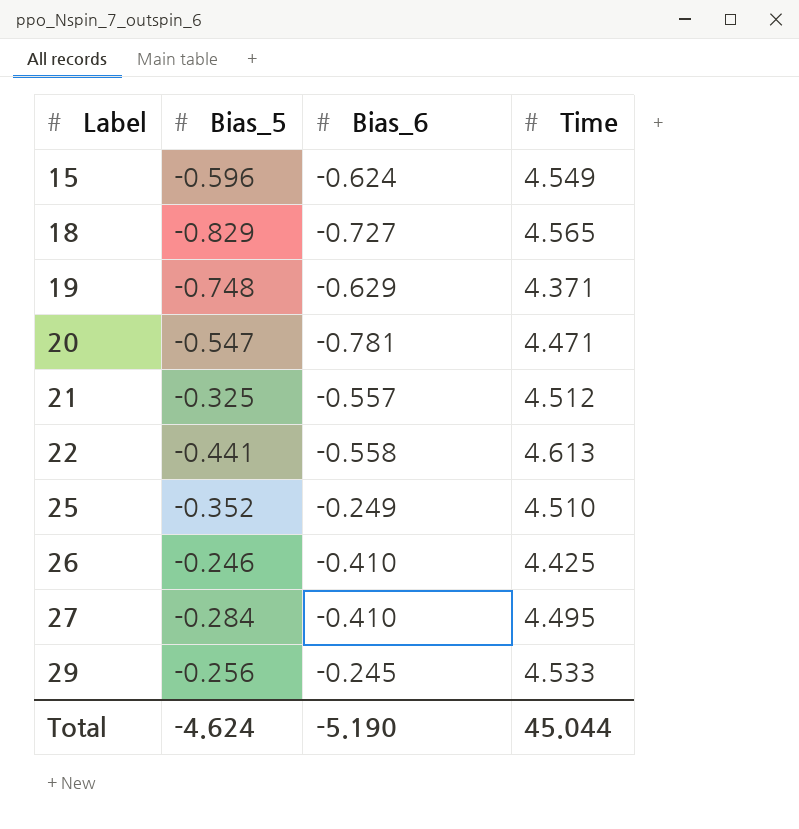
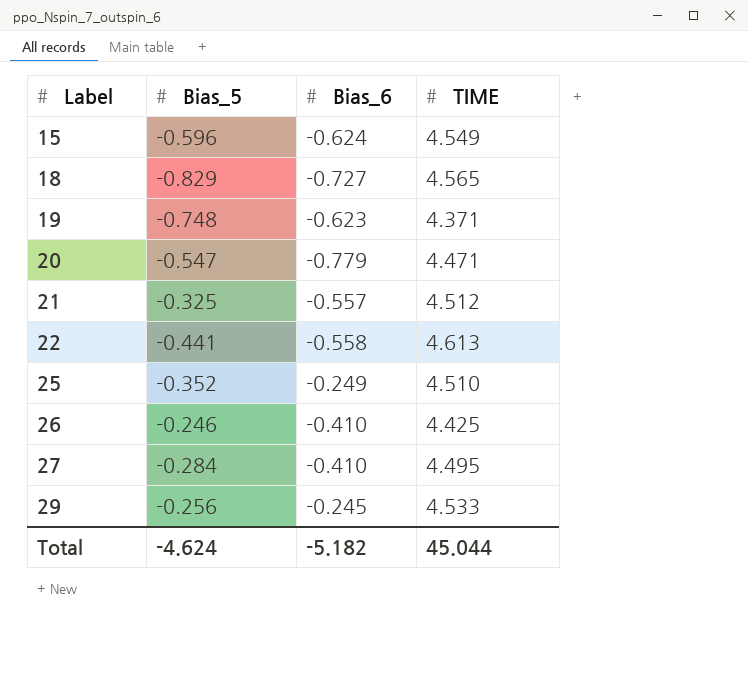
column name: Time -> TIME
19 | Bias_6: -0.629 -> -0.623
20 | Bias_6: -0.781 -> -0.779
Total | Bias_6: -5.190 -> -5.182

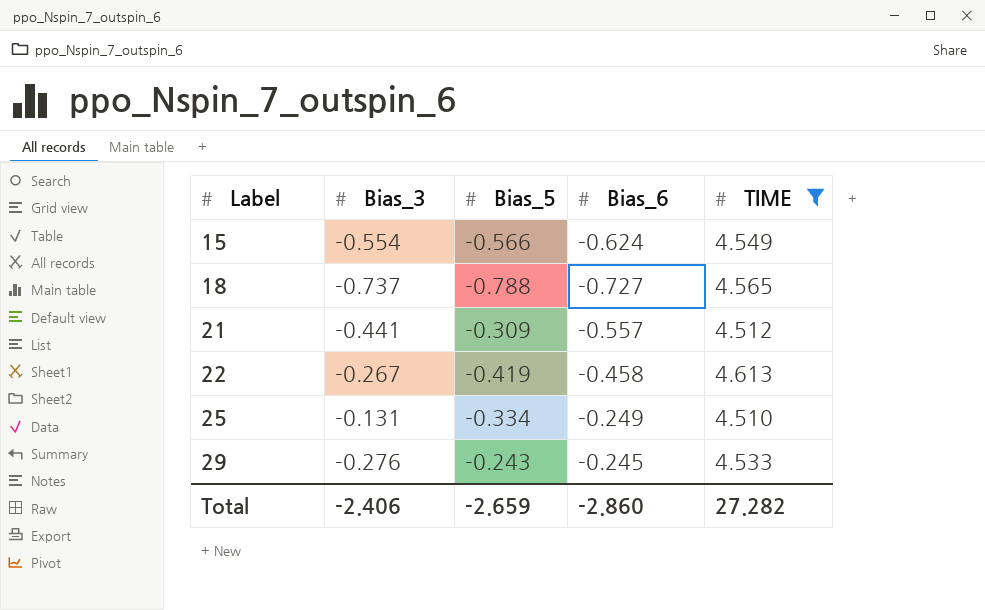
filter: none -> TIME >= 4.510
column Bias_3 | position: none -> 2
15 | Bias_5: -0.596 -> -0.566
18 | Bias_5: -0.829 -> -0.788
21 | Bias_5: -0.325 -> -0.309
22 | Bias_5: -0.441 -> -0.419
22 | Bias_6: -0.558 -> -0.458
25 | Bias_5: -0.352 -> -0.334
29 | Bias_5: -0.256 -> -0.243
Total | Bias_5: -4.624 -> -2.659
Total | Bias_6: -5.182 -> -2.860
Total | TIME: 45.044 -> 27.282

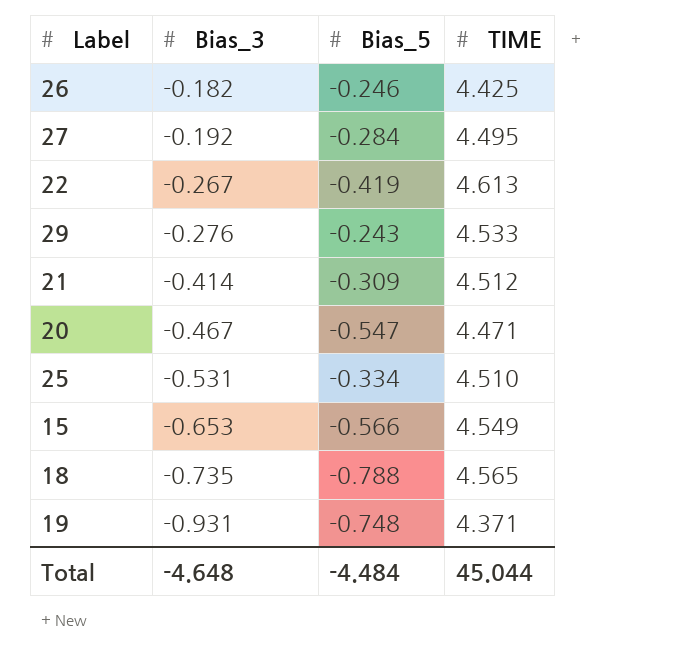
filter: TIME >= 4.510 -> none
row order: Label ascending -> Bias_3 descending
column Bias_6 | position: 4 -> none
21 | Bias_3: -0.441 -> -0.414
25 | Bias_3: -0.131 -> -0.531
15 | Bias_3: -0.554 -> -0.653
18 | Bias_3: -0.737 -> -0.735
Total | Bias_3: -2.406 -> -4.648
Total | Bias_5: -2.659 -> -4.484
Total | TIME: 27.282 -> 45.044

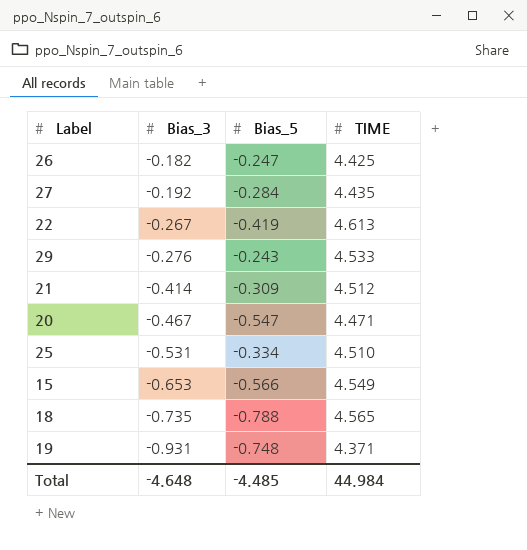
26 | Bias_5: -0.246 -> -0.247
27 | TIME: 4.495 -> 4.435
Total | Bias_5: -4.484 -> -4.485
Total | TIME: 45.044 -> 44.984

